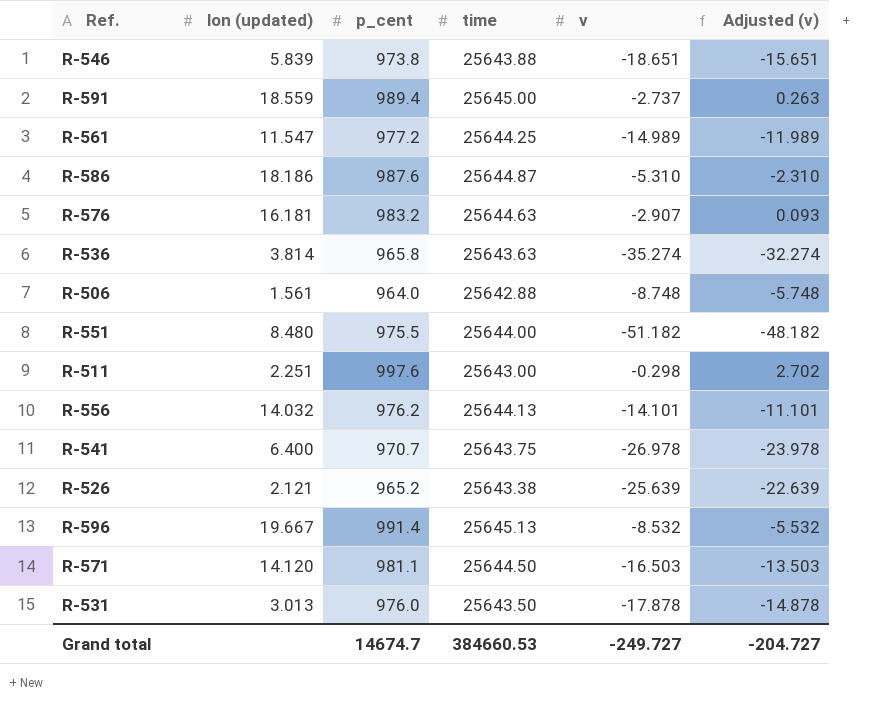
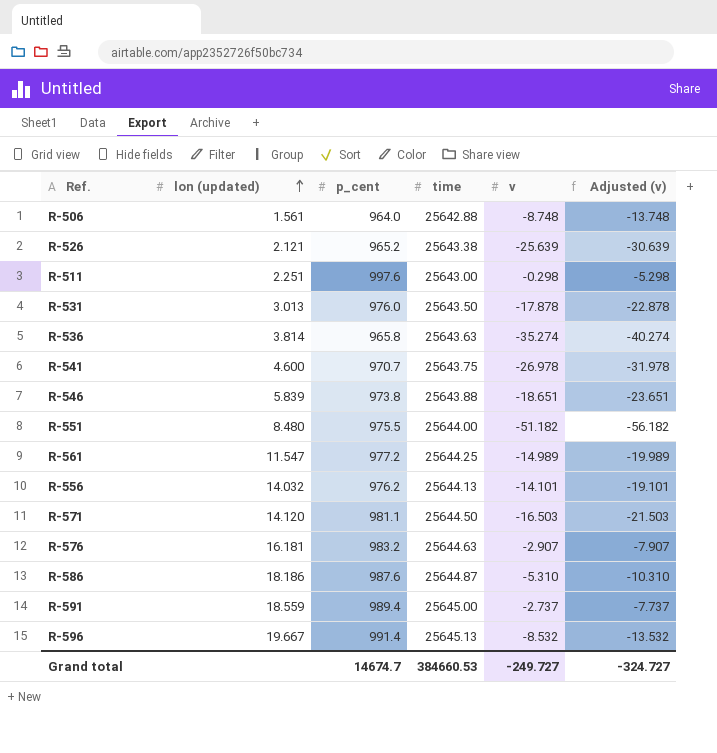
row order: none -> lon (updated) ascending
column Adjusted (v) | formula: [v] + 3 -> [v] - 5
R-541 | lon (updated): 6.400 -> 4.600
Grand total | Adjusted (v): -204.727 -> -324.727

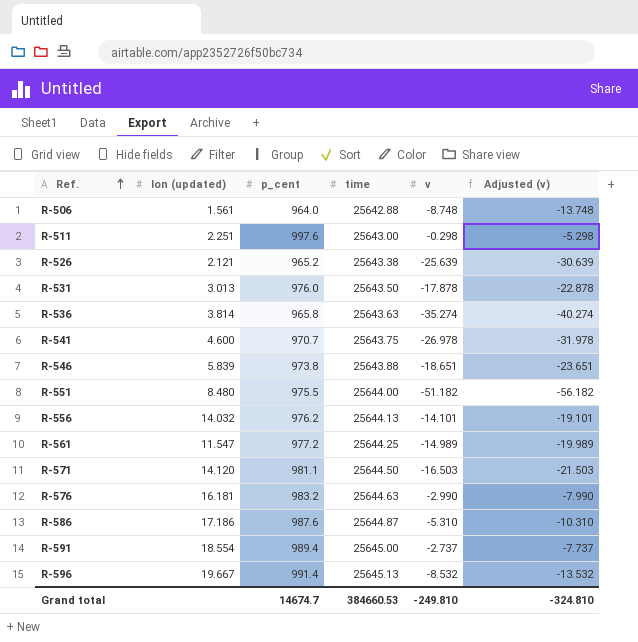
row order: lon (updated) ascending -> Ref. ascending
R-576 | v: -2.907 -> -2.990
R-576 | Adjusted (v): -7.907 -> -7.990
R-586 | lon (updated): 18.186 -> 17.186
R-591 | lon (updated): 18.559 -> 18.554
Grand total | v: -249.727 -> -249.810
Grand total | Adjusted (v): -324.727 -> -324.810

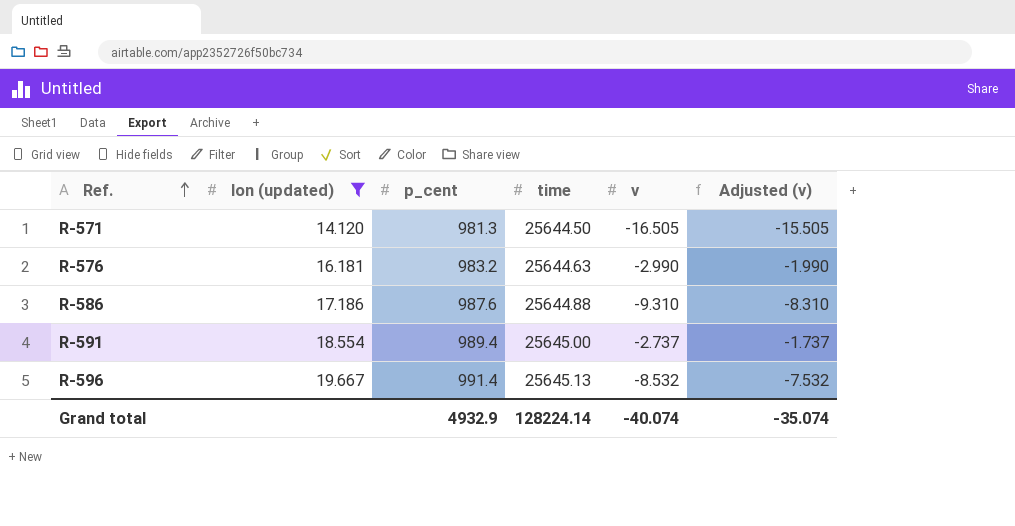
filter: none -> lon (updated) >= 14.120
column Adjusted (v) | formula: [v] - 5 -> [v] + 1
R-571 | p_cent: 981.1 -> 981.3
R-571 | v: -16.503 -> -16.505
R-586 | time: 25644.87 -> 25644.88
R-586 | v: -5.310 -> -9.310
Grand total | p_cent: 14674.7 -> 4932.9
Grand total | time: 384660.53 -> 128224.14
Grand total | v: -249.810 -> -40.074
Grand total | Adjusted (v): -324.810 -> -35.074

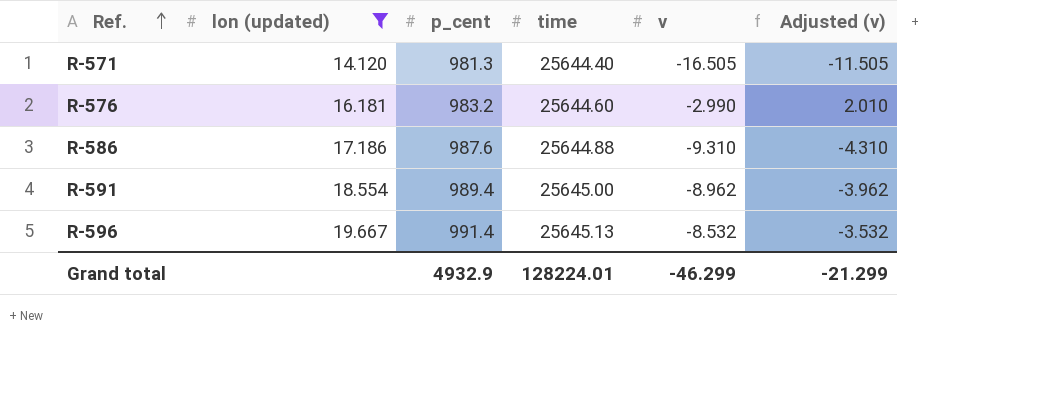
column Adjusted (v) | formula: [v] + 1 -> [v] + 5
R-571 | time: 25644.50 -> 25644.40
R-576 | time: 25644.63 -> 25644.60
R-591 | v: -2.737 -> -8.962
Grand total | time: 128224.14 -> 128224.01
Grand total | v: -40.074 -> -46.299
Grand total | Adjusted (v): -35.074 -> -21.299

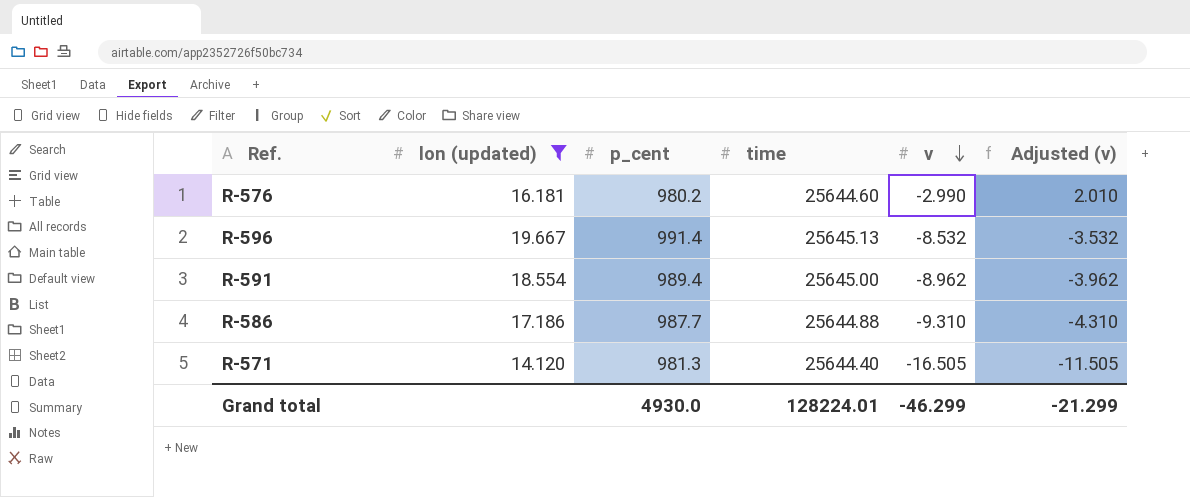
row order: Ref. ascending -> v descending
R-576 | p_cent: 983.2 -> 980.2
R-586 | p_cent: 987.6 -> 987.7
Grand total | p_cent: 4932.9 -> 4930.0

